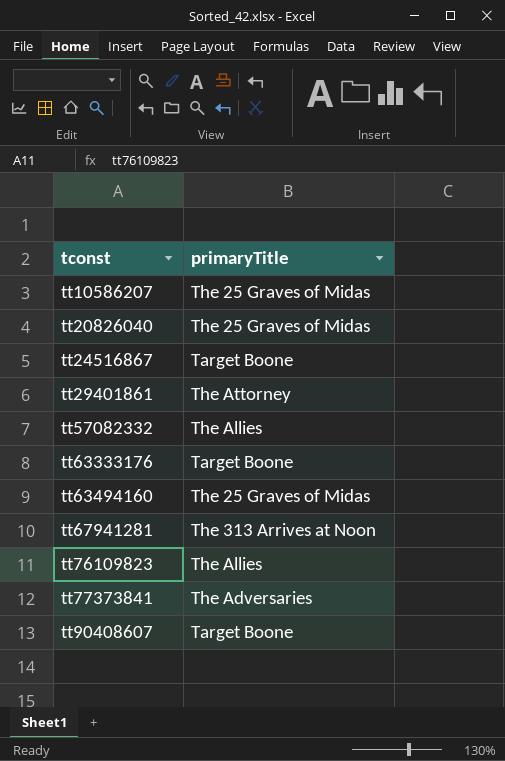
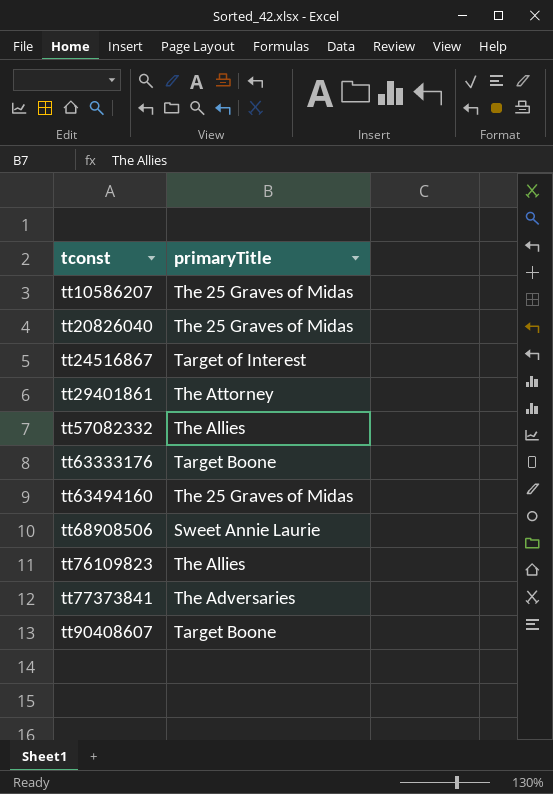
row tt67941281: The 313 Arrives at Noon -> none
tt24516867 | primaryTitle: Target Boone -> Target of Interest
row tt68908506: none -> Sweet Annie Laurie

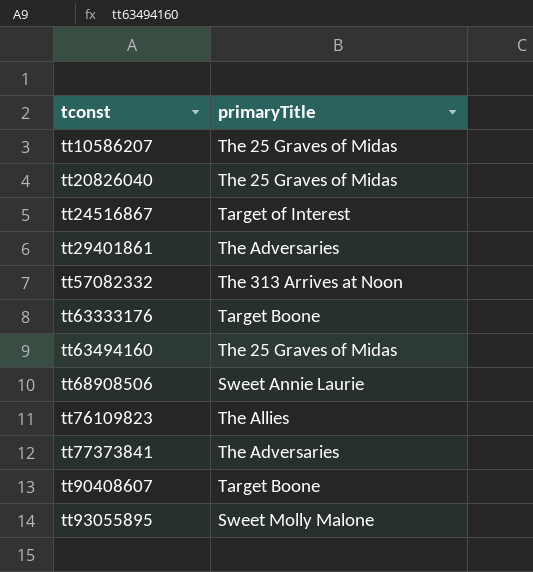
tt29401861 | primaryTitle: The Attorney -> The Adversaries
tt57082332 | primaryTitle: The Allies -> The 313 Arrives at Noon
row tt93055895: none -> Sweet Molly Malone

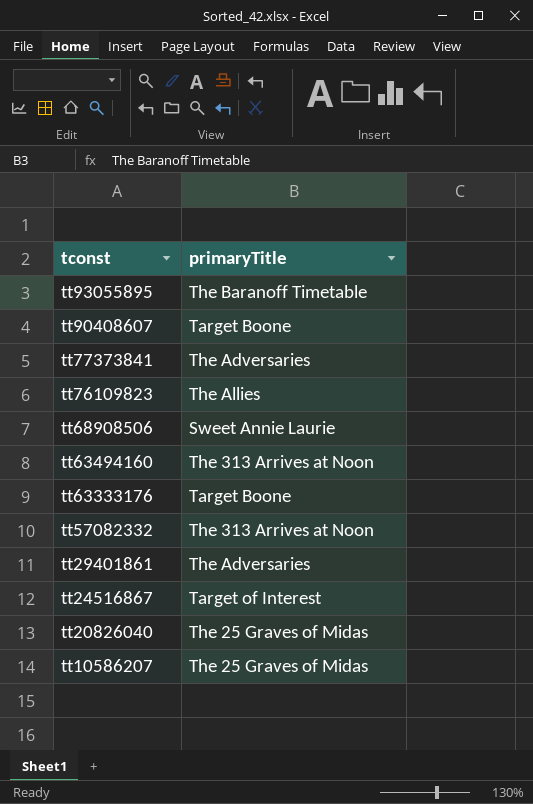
row order: tconst ascending -> tconst descending
tt93055895 | primaryTitle: Sweet Molly Malone -> The Baranoff Timetable
tt63494160 | primaryTitle: The 25 Graves of Midas -> The 313 Arrives at Noon

